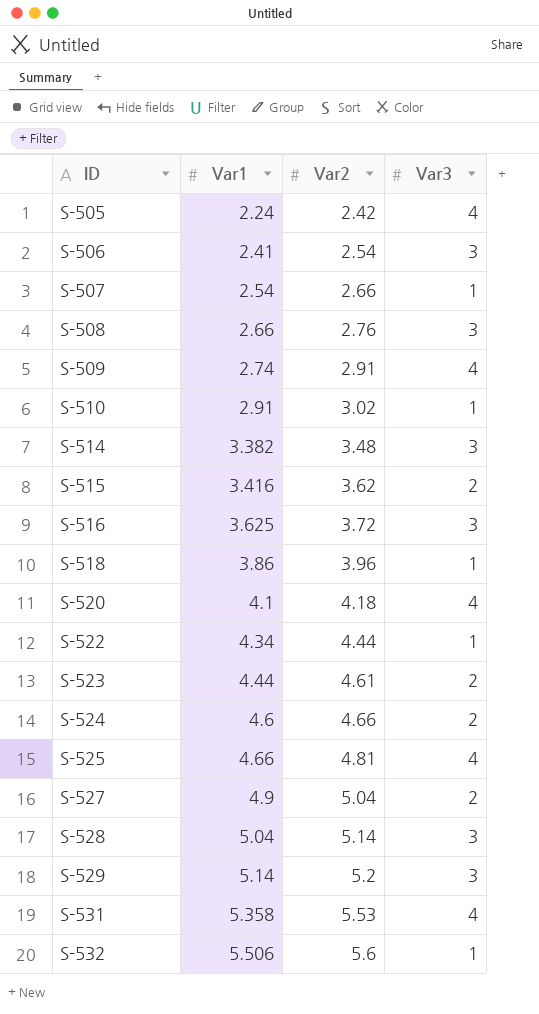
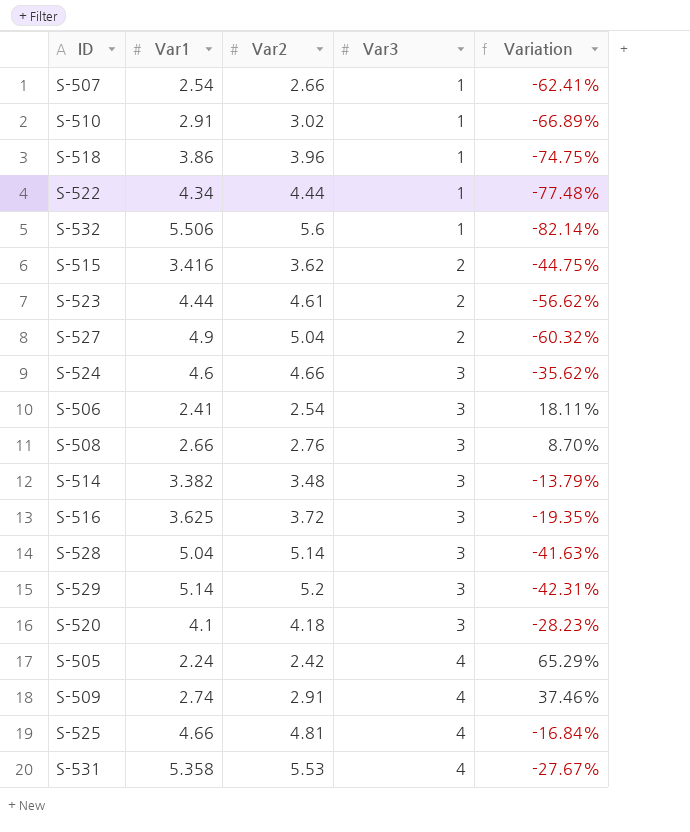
row order: ID ascending -> Var3 ascending
column Variation | formula: none -> ([Var3] - [Var2]) / [Var2]
S-524 | Var3: 2 -> 3
S-520 | Var3: 4 -> 3

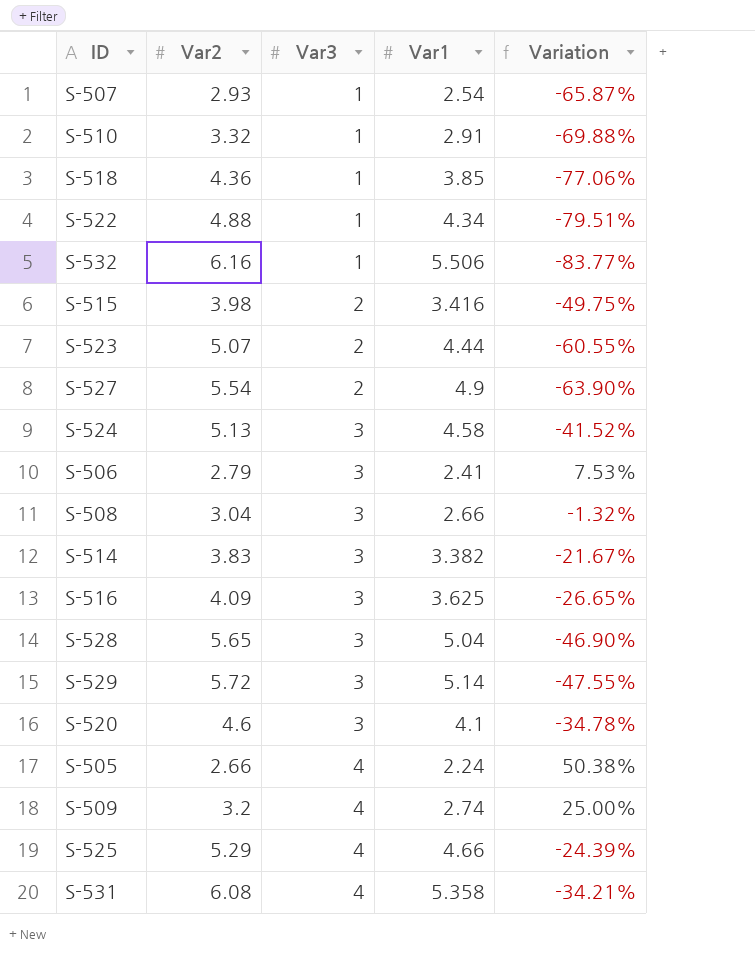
column Var1 | position: 2 -> 4
S-507 | Var2: 2.66 -> 2.93
S-507 | Variation: -62.41% -> -65.87%
S-510 | Var2: 3.02 -> 3.32
S-510 | Variation: -66.89% -> -69.88%
S-518 | Var2: 3.96 -> 4.36
S-518 | Var1: 3.86 -> 3.85
S-518 | Variation: -74.75% -> -77.06%
S-522 | Var2: 4.44 -> 4.88
S-522 | Variation: -77.48% -> -79.51%
S-532 | Var2: 5.6 -> 6.16
S-532 | Variation: -82.14% -> -83.77%
S-515 | Var2: 3.62 -> 3.98
S-515 | Variation: -44.75% -> -49.75%
S-523 | Var2: 4.61 -> 5.07
S-523 | Variation: -56.62% -> -60.55%
S-527 | Var2: 5.04 -> 5.54
S-527 | Variation: -60.32% -> -63.90%
S-524 | Var2: 4.66 -> 5.13
S-524 | Var1: 4.6 -> 4.58
S-524 | Variation: -35.62% -> -41.52%
S-506 | Var2: 2.54 -> 2.79
S-506 | Variation: 18.11% -> 7.53%
S-508 | Var2: 2.76 -> 3.04
S-508 | Variation: 8.70% -> -1.32%
S-514 | Var2: 3.48 -> 3.83
S-514 | Variation: -13.79% -> -21.67%
S-516 | Var2: 3.72 -> 4.09
S-516 | Variation: -19.35% -> -26.65%
S-528 | Var2: 5.14 -> 5.65
S-528 | Variation: -41.63% -> -46.90%
S-529 | Var2: 5.2 -> 5.72
S-529 | Variation: -42.31% -> -47.55%
S-520 | Var2: 4.18 -> 4.6
S-520 | Variation: -28.23% -> -34.78%
S-505 | Var2: 2.42 -> 2.66
S-505 | Variation: 65.29% -> 50.38%
S-509 | Var2: 2.91 -> 3.2
S-509 | Variation: 37.46% -> 25.00%
S-525 | Var2: 4.81 -> 5.29
S-525 | Variation: -16.84% -> -24.39%
S-531 | Var2: 5.53 -> 6.08
S-531 | Variation: -27.67% -> -34.21%

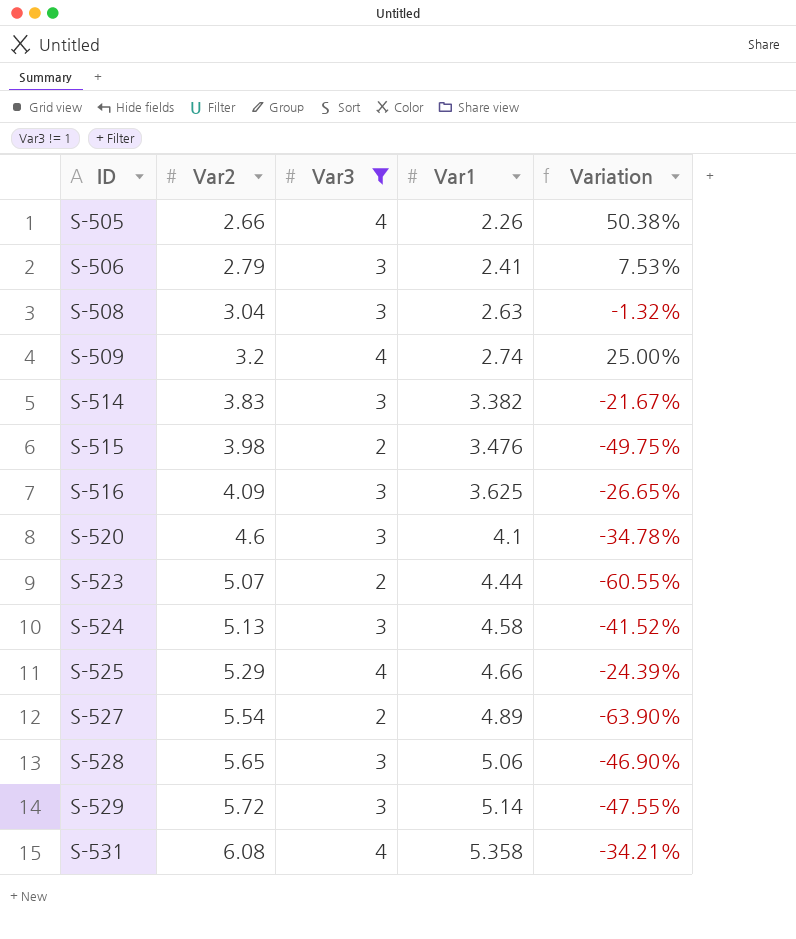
filter: none -> Var3 != 1
row order: Var3 ascending -> ID ascending
S-505 | Var1: 2.24 -> 2.26
S-508 | Var1: 2.66 -> 2.63
S-515 | Var1: 3.416 -> 3.476
S-527 | Var1: 4.9 -> 4.89
S-528 | Var1: 5.04 -> 5.06

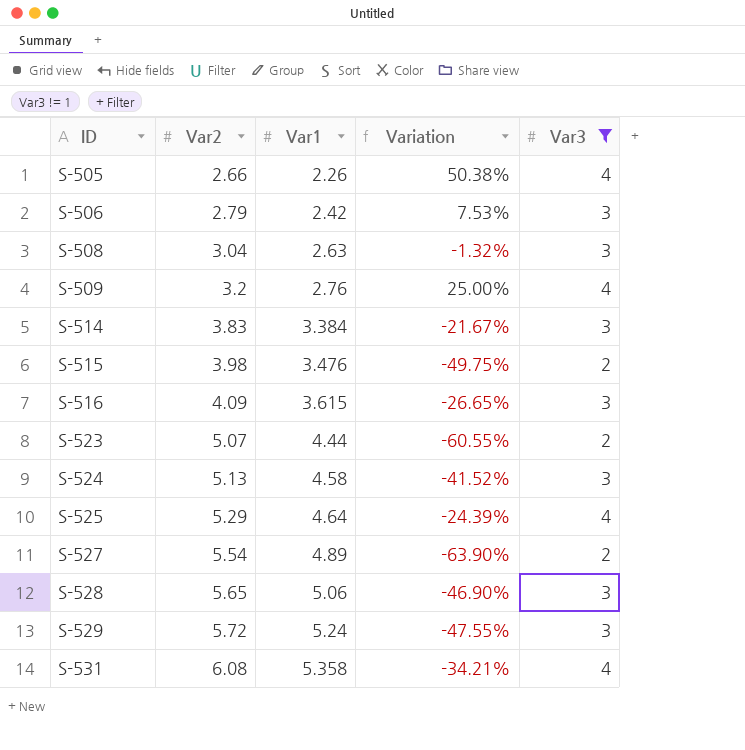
column Var3 | position: 3 -> 5
row S-520: 4.6 | 3 | 4.1 | -34.78% -> none
S-506 | Var1: 2.41 -> 2.42
S-509 | Var1: 2.74 -> 2.76
S-514 | Var1: 3.382 -> 3.384
S-516 | Var1: 3.625 -> 3.615
S-525 | Var1: 4.66 -> 4.64
S-529 | Var1: 5.14 -> 5.24

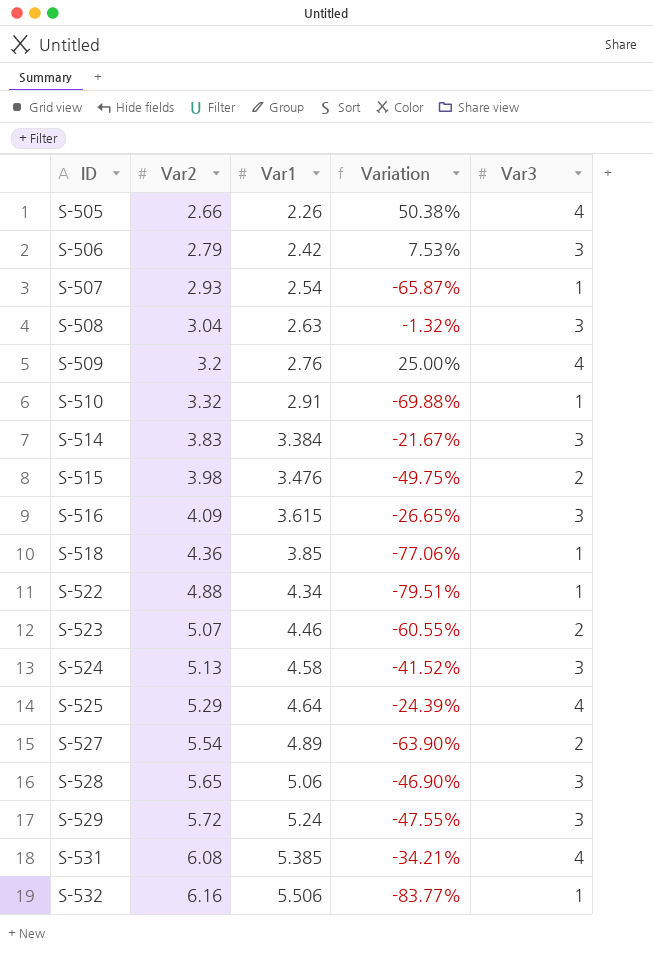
filter: Var3 != 1 -> none
S-523 | Var1: 4.44 -> 4.46
S-531 | Var1: 5.358 -> 5.385

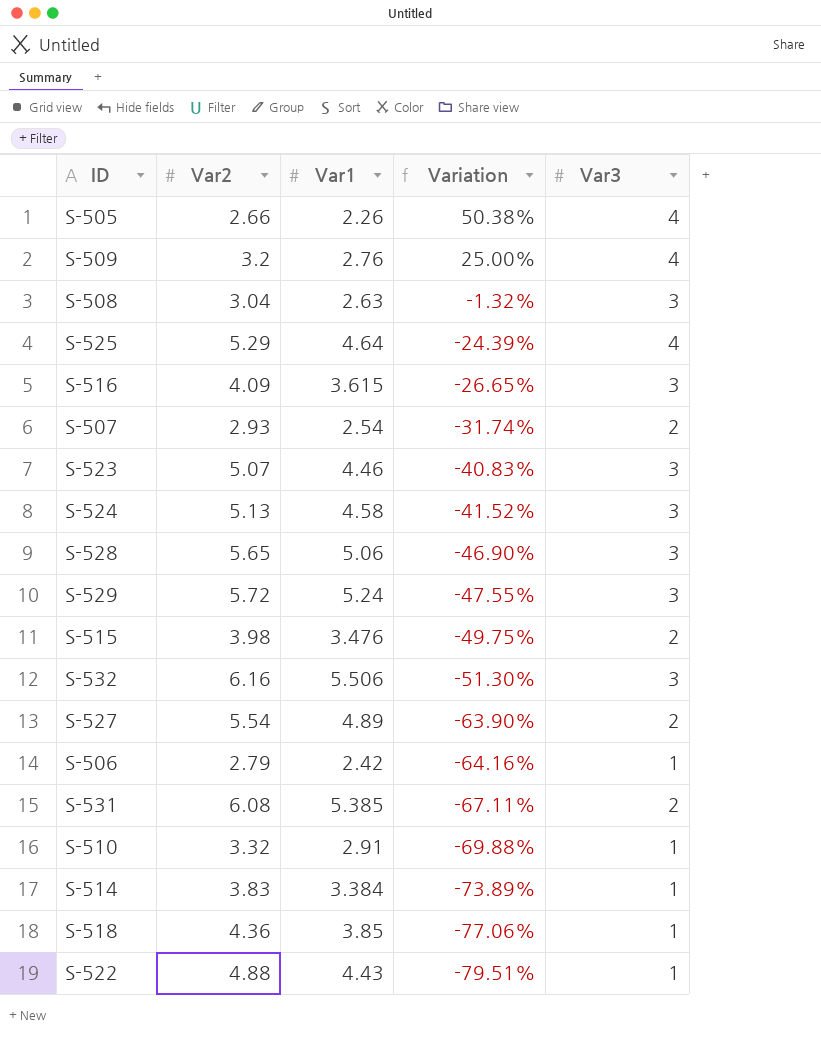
row order: ID ascending -> Variation descending
S-507 | Variation: -65.87% -> -31.74%
S-507 | Var3: 1 -> 2
S-523 | Variation: -60.55% -> -40.83%
S-523 | Var3: 2 -> 3
S-532 | Variation: -83.77% -> -51.30%
S-532 | Var3: 1 -> 3
S-506 | Variation: 7.53% -> -64.16%
S-506 | Var3: 3 -> 1
S-531 | Variation: -34.21% -> -67.11%
S-531 | Var3: 4 -> 2
S-514 | Variation: -21.67% -> -73.89%
S-514 | Var3: 3 -> 1
S-522 | Var1: 4.34 -> 4.43

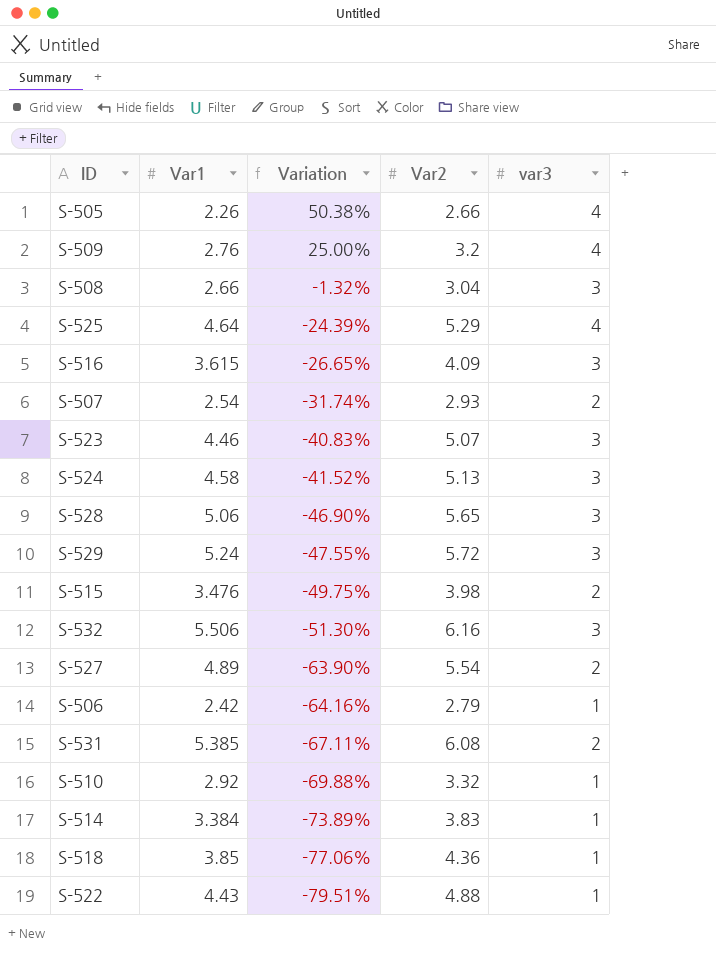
column Var2 | position: 2 -> 4
column name: Var3 -> var3
S-508 | Var1: 2.63 -> 2.66
S-510 | Var1: 2.91 -> 2.92

